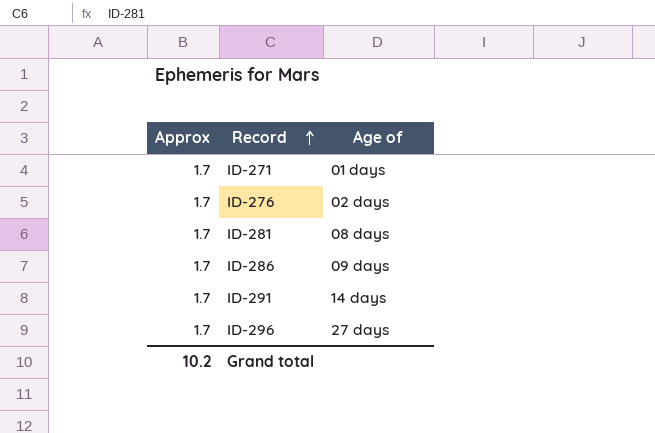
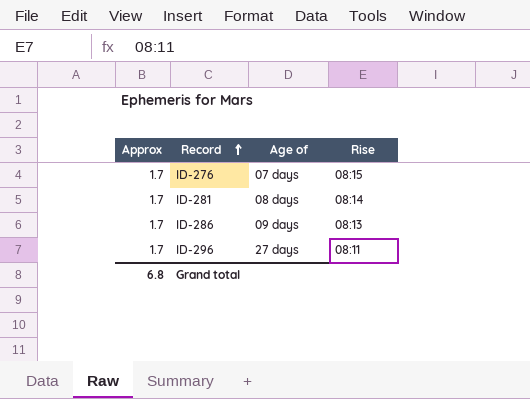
column Rise | position: none -> 4
row ID-271: 1.7 | 01 days -> none
row ID-291: 1.7 | 14 days -> none
ID-276 | Age of: 02 days -> 07 days
Grand total | Approx: 10.2 -> 6.8

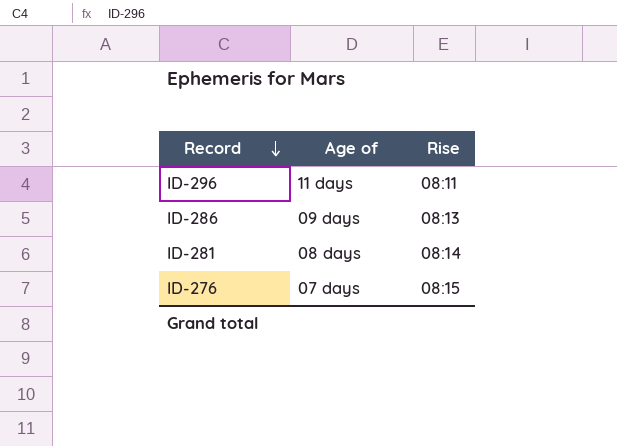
row order: Record ascending -> Record descending
column Approx | position: 1 -> none
ID-296 | Age of: 27 days -> 11 days

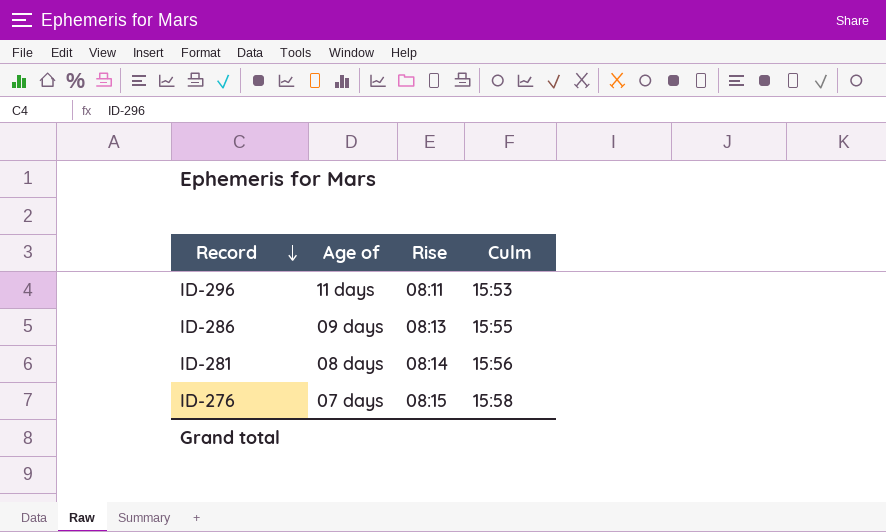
column Culm | position: none -> 4

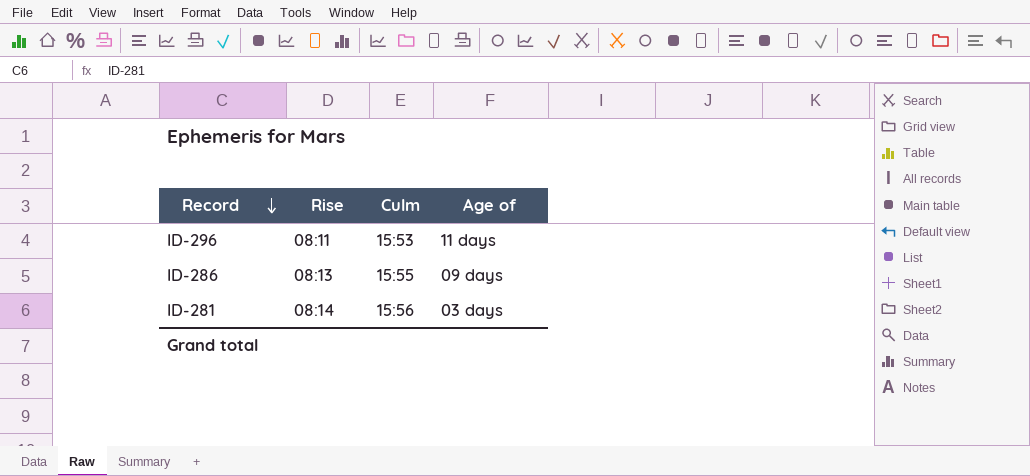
column Age of | position: 2 -> 4
row ID-276: 07 days | 08:15 | 15:58 -> none
ID-281 | Age of: 08 days -> 03 days

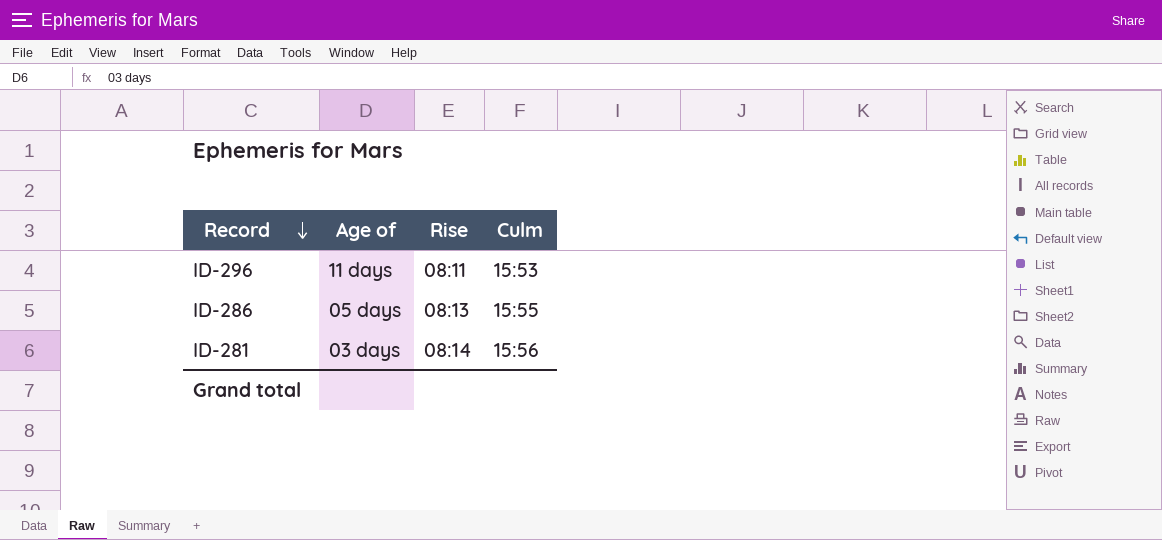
column Age of | position: 4 -> 2
ID-286 | Age of: 09 days -> 05 days

